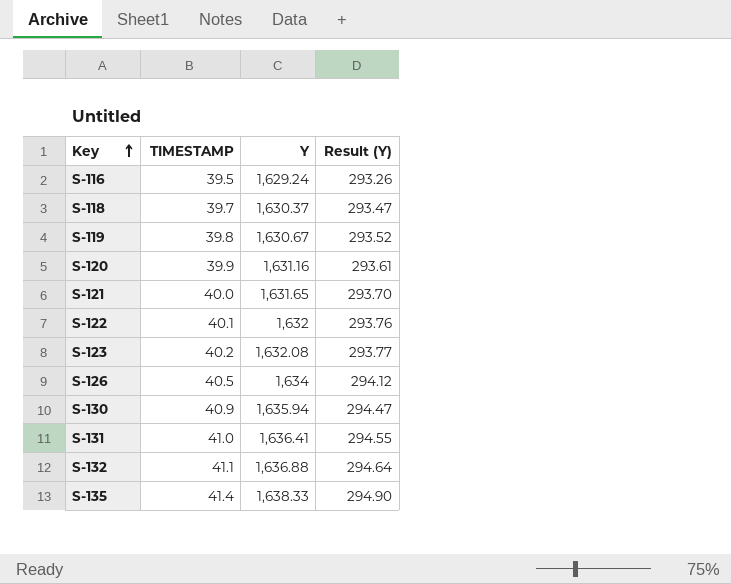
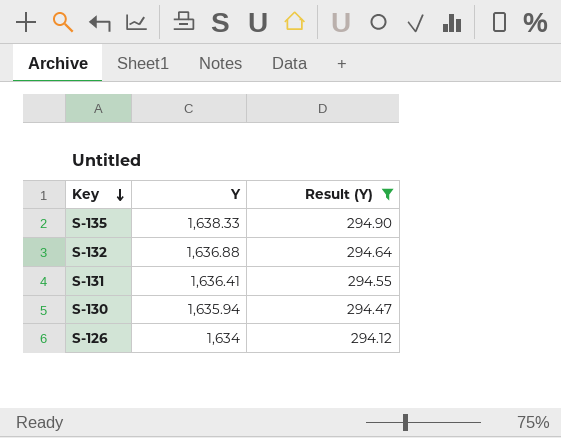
filter: none -> Result (Y) >= 294.12
row order: Key ascending -> Key descending
column TIMESTAMP | position: 2 -> none

